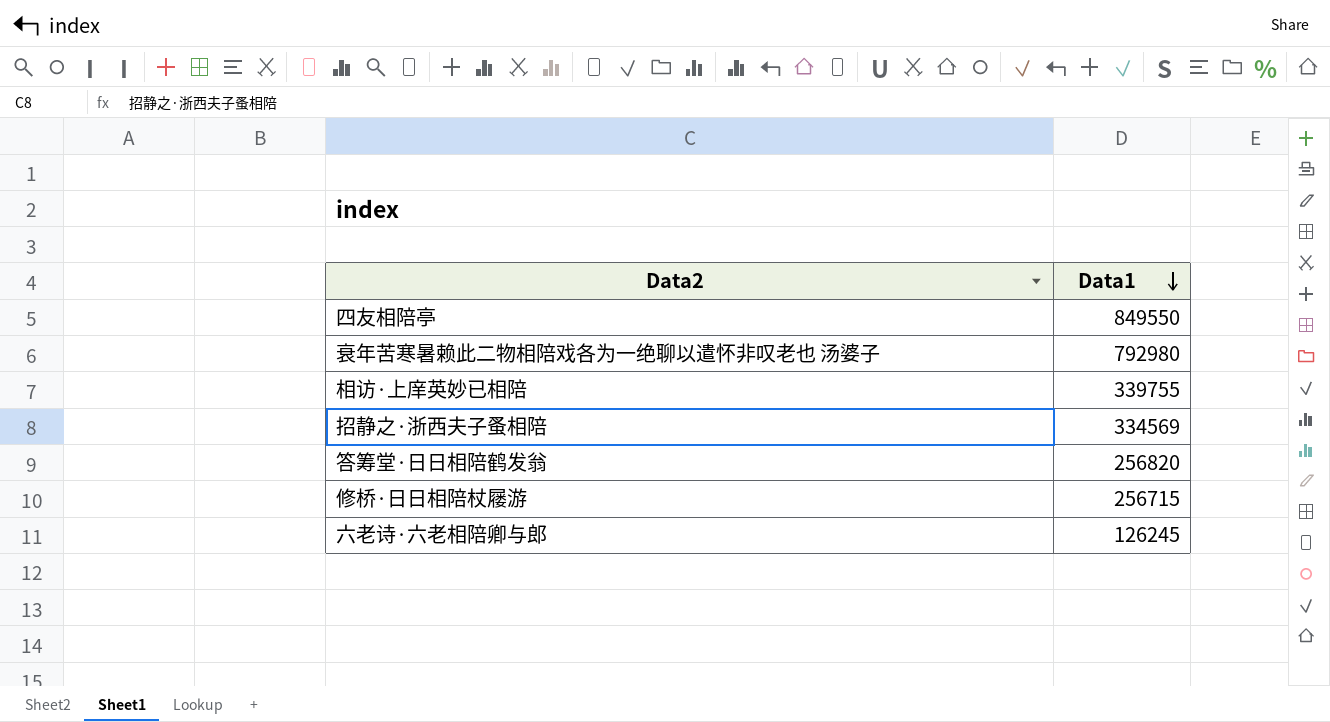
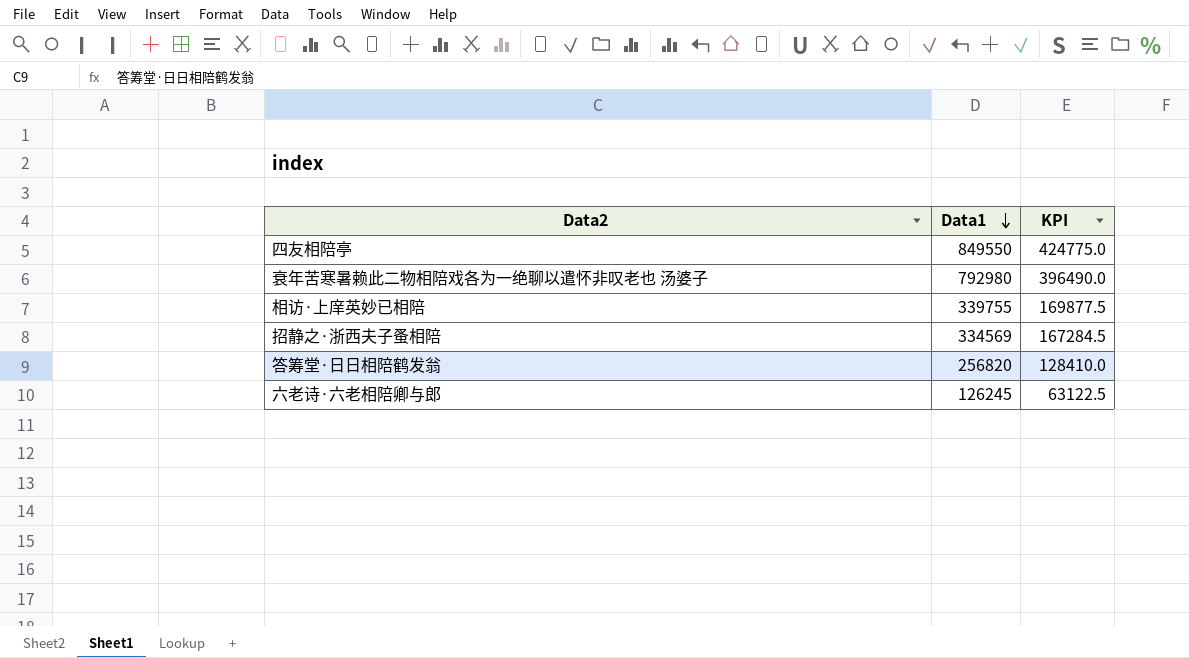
column KPI | formula: none -> [Data1] * 0.5
row 修桥·日日相陪杖屦游: 256715 -> none

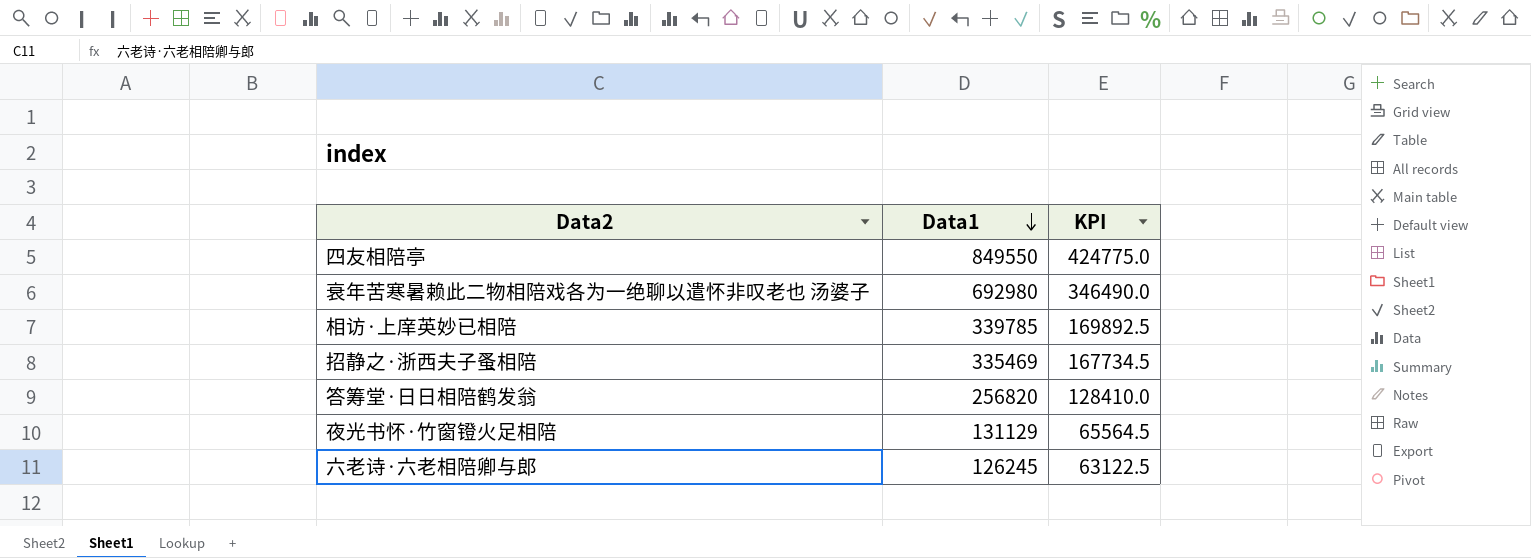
衰年苦寒暑赖此二物相陪戏各为一绝聊以遣怀非叹老也 汤婆子 | Data1: 792980 -> 692980
衰年苦寒暑赖此二物相陪戏各为一绝聊以遣怀非叹老也 汤婆子 | KPI: 396490.0 -> 346490.0
相访·上庠英妙已相陪 | Data1: 339755 -> 339785
相访·上庠英妙已相陪 | KPI: 169877.5 -> 169892.5
招静之·浙西夫子蚤相陪 | Data1: 334569 -> 335469
招静之·浙西夫子蚤相陪 | KPI: 167284.5 -> 167734.5
row 夜光书怀·竹窗镫火足相陪: none -> 131129 | 65564.5

